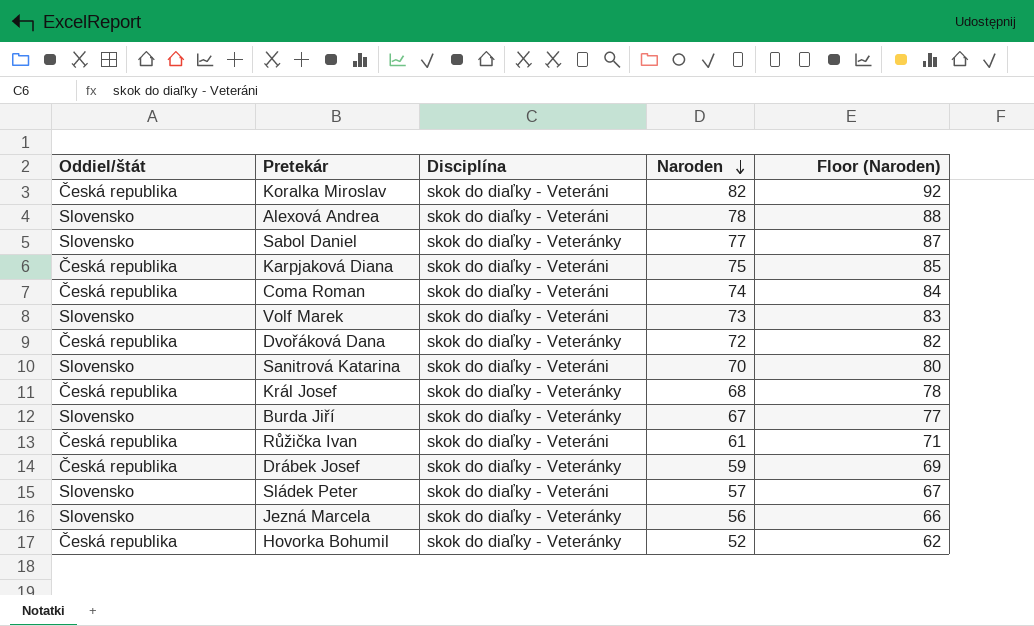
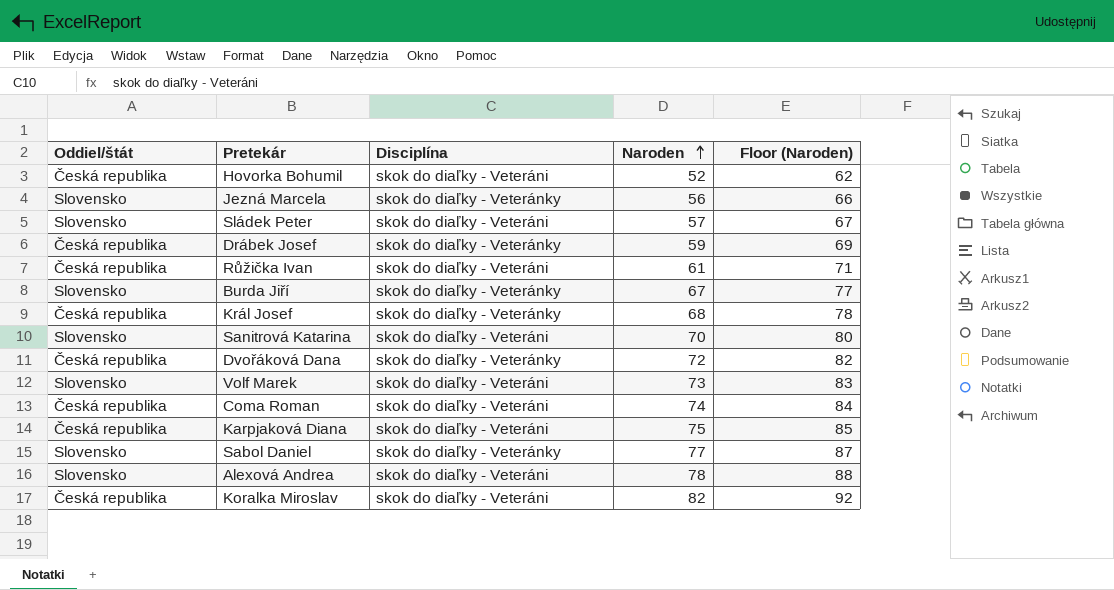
row order: Naroden descending -> Naroden ascending
Hovorka Bohumil | Disciplína: skok do diaľky - Veteránky -> skok do diaľky - Veteráni

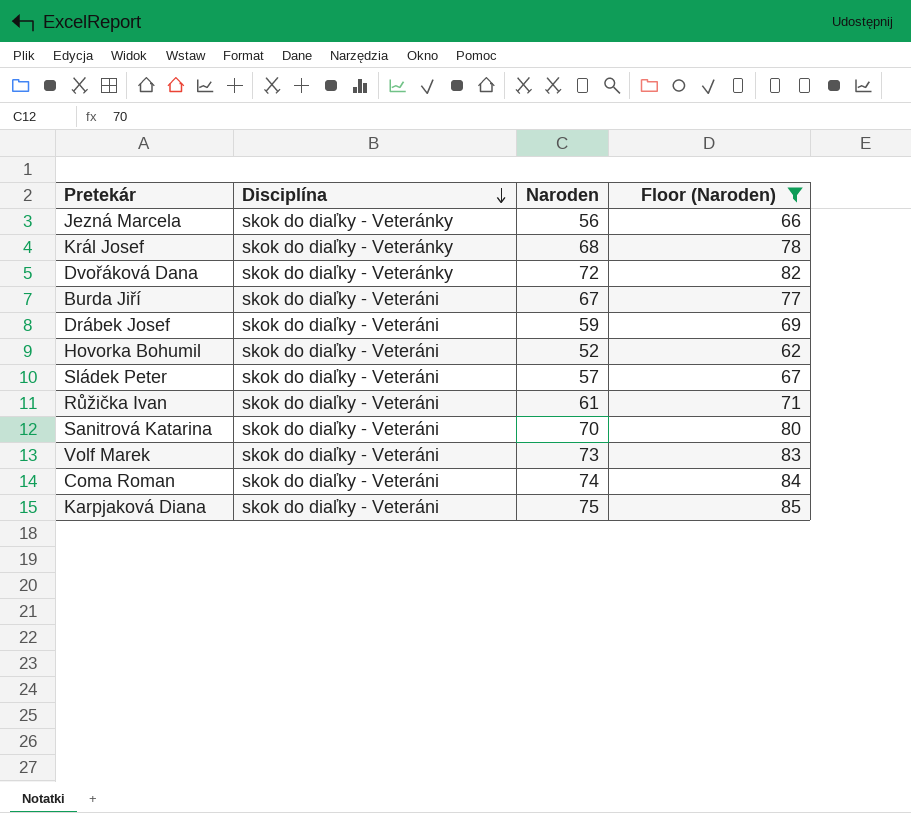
filter: none -> Floor (Naroden) <= 85
row order: Naroden ascending -> Disciplína descending
column Oddiel/štát | position: 1 -> none
Burda Jiří | Disciplína: skok do diaľky - Veteránky -> skok do diaľky - Veteráni
Drábek Josef | Disciplína: skok do diaľky - Veteránky -> skok do diaľky - Veteráni

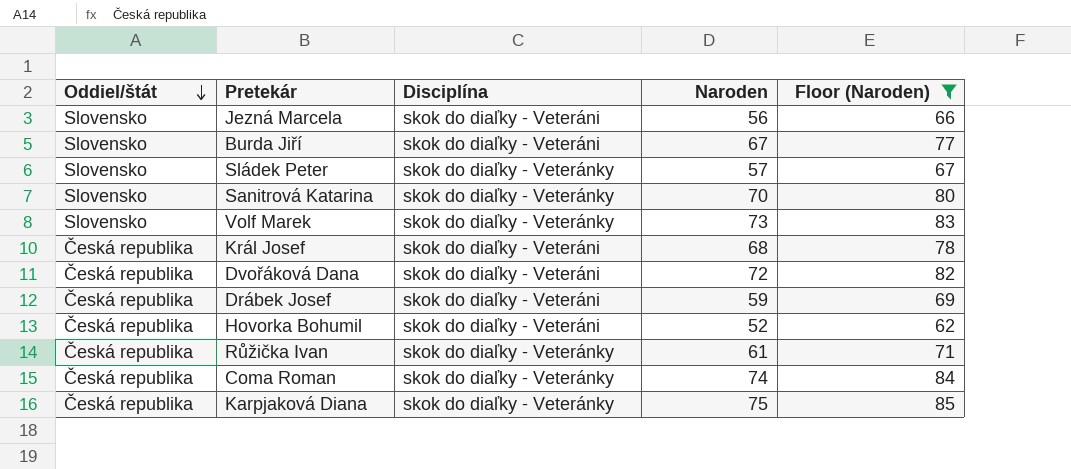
row order: Disciplína descending -> Oddiel/štát descending
column Oddiel/štát | position: none -> 1
Jezná Marcela | Disciplína: skok do diaľky - Veteránky -> skok do diaľky - Veteráni
Sládek Peter | Disciplína: skok do diaľky - Veteráni -> skok do diaľky - Veteránky
Sanitrová Katarina | Disciplína: skok do diaľky - Veteráni -> skok do diaľky - Veteránky
Volf Marek | Disciplína: skok do diaľky - Veteráni -> skok do diaľky - Veteránky
Král Josef | Disciplína: skok do diaľky - Veteránky -> skok do diaľky - Veteráni
Dvořáková Dana | Disciplína: skok do diaľky - Veteránky -> skok do diaľky - Veteráni
Růžička Ivan | Disciplína: skok do diaľky - Veteráni -> skok do diaľky - Veteránky
Coma Roman | Disciplína: skok do diaľky - Veteráni -> skok do diaľky - Veteránky
Karpjaková Diana | Disciplína: skok do diaľky - Veteráni -> skok do diaľky - Veteránky

